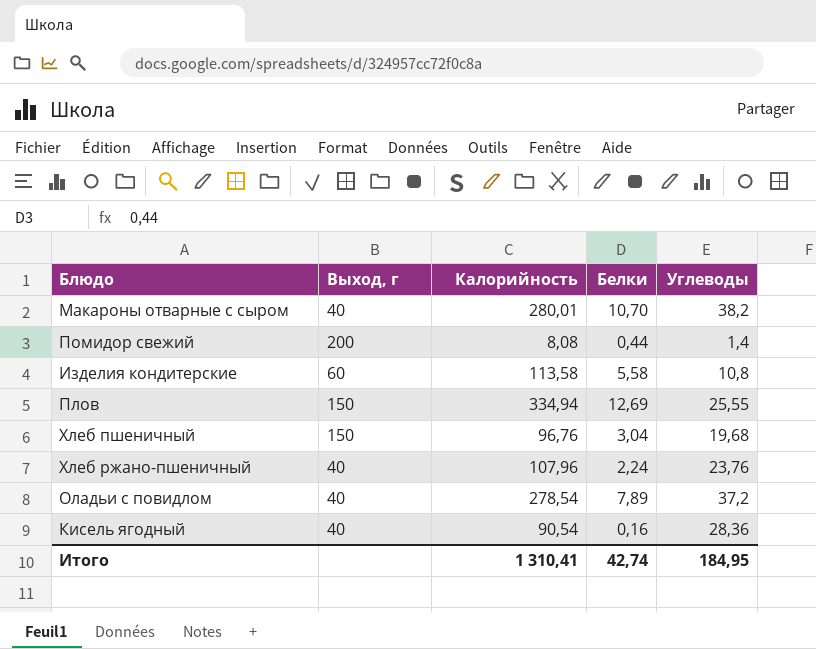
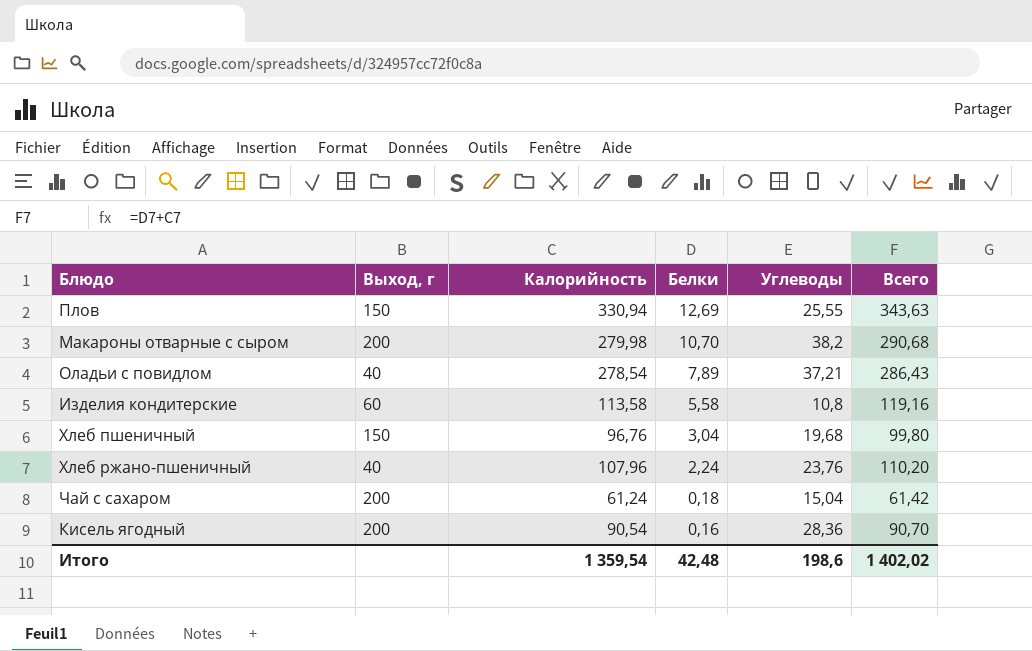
row order: none -> Белки descending
column Всего | formula: none -> [Калорийность] + [Белки]
row Помидор свежий: 200 | 8,08 | 0,44 | 1,4 -> none
Плов | Калорийность: 334,94 -> 330,94
Макароны отварные с сыром | Выход, г: 40 -> 200
Макароны отварные с сыром | Калорийность: 280,01 -> 279,98
Оладьи с повидлом | Углеводы: 37,2 -> 37,21
row Чай с сахаром: none -> 200 | 61,24 | 0,18 | 15,04 | 61,42
Кисель ягодный | Выход, г: 40 -> 200
Итого | Калорийность: 1 310,41 -> 1 359,54
Итого | Белки: 42,74 -> 42,48
Итого | Углеводы: 184,95 -> 198,6

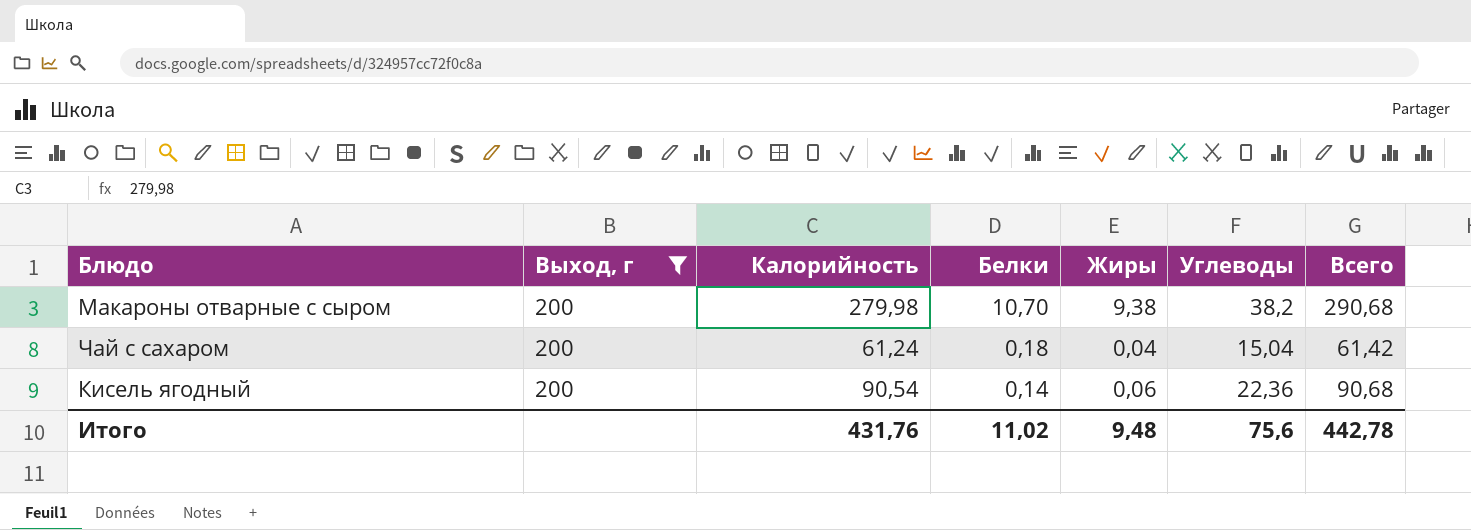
filter: none -> Выход, г = 200
column Жиры | position: none -> 5
Кисель ягодный | Белки: 0,16 -> 0,14
Кисель ягодный | Углеводы: 28,36 -> 22,36
Кисель ягодный | Всего: 90,70 -> 90,68
Итого | Калорийность: 1 359,54 -> 431,76
Итого | Белки: 42,48 -> 11,02
Итого | Углеводы: 198,6 -> 75,6
Итого | Всего: 1 402,02 -> 442,78

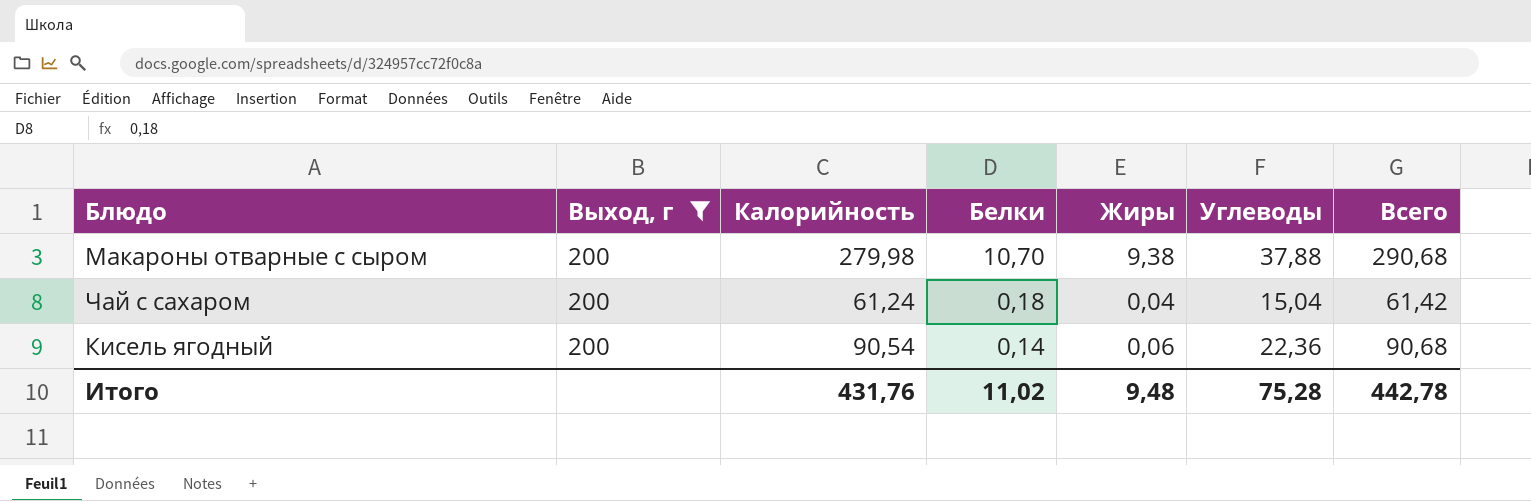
Макароны отварные с сыром | Углеводы: 38,2 -> 37,88
Итого | Углеводы: 75,6 -> 75,28

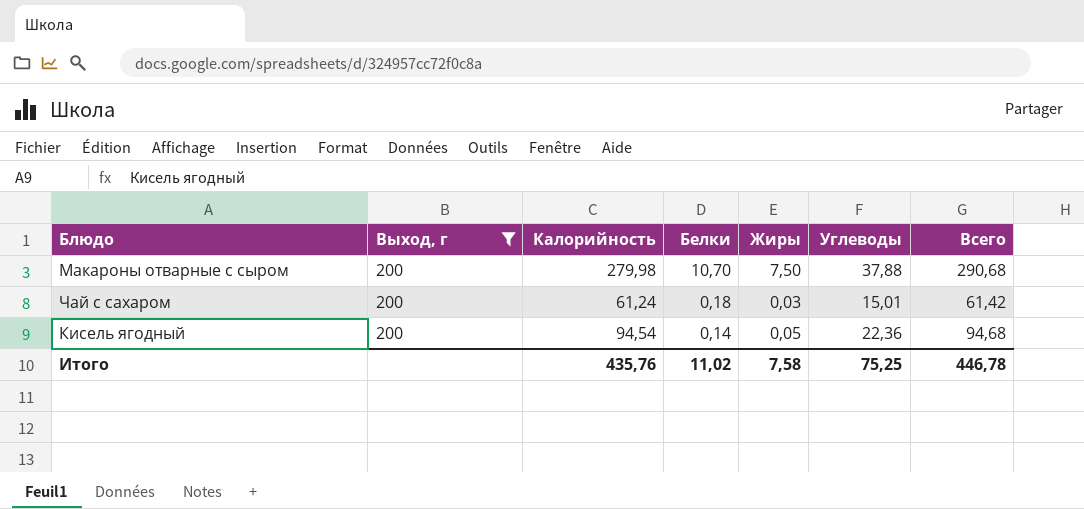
Макароны отварные с сыром | Жиры: 9,38 -> 7,50
Чай с сахаром | Жиры: 0,04 -> 0,03
Чай с сахаром | Углеводы: 15,04 -> 15,01
Кисель ягодный | Калорийность: 90,54 -> 94,54
Кисель ягодный | Жиры: 0,06 -> 0,05
Кисель ягодный | Всего: 90,68 -> 94,68
Итого | Калорийность: 431,76 -> 435,76
Итого | Жиры: 9,48 -> 7,58
Итого | Углеводы: 75,28 -> 75,25
Итого | Всего: 442,78 -> 446,78

